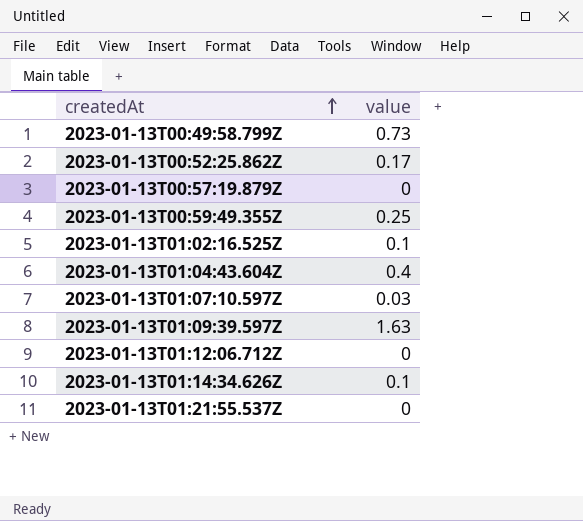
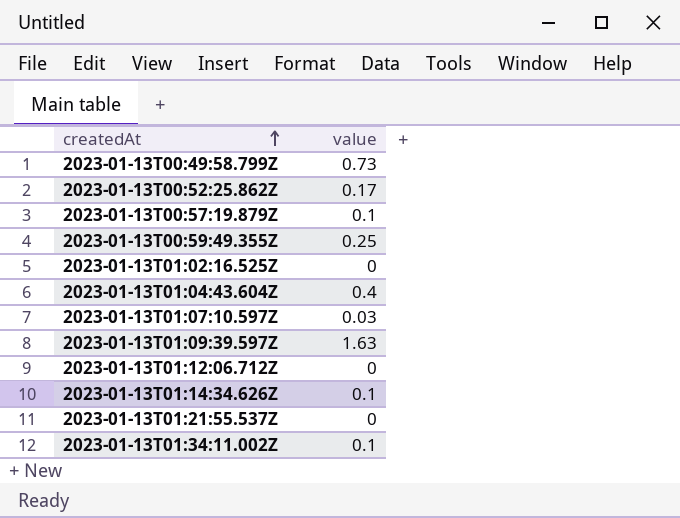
2023-01-13T00:57:19.879Z | value: 0 -> 0.1
2023-01-13T01:02:16.525Z | value: 0.1 -> 0
row 2023-01-13T01:34:11.002Z: none -> 0.1

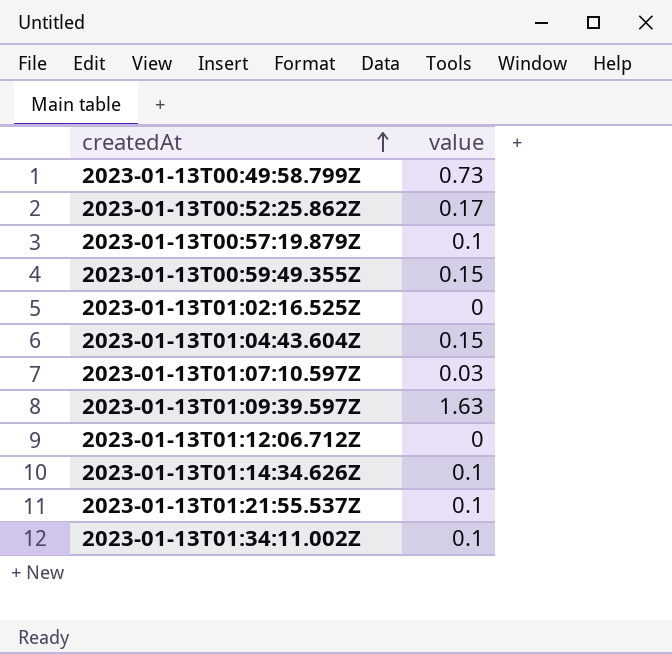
2023-01-13T00:59:49.355Z | value: 0.25 -> 0.15
2023-01-13T01:04:43.604Z | value: 0.4 -> 0.15
2023-01-13T01:21:55.537Z | value: 0 -> 0.1

